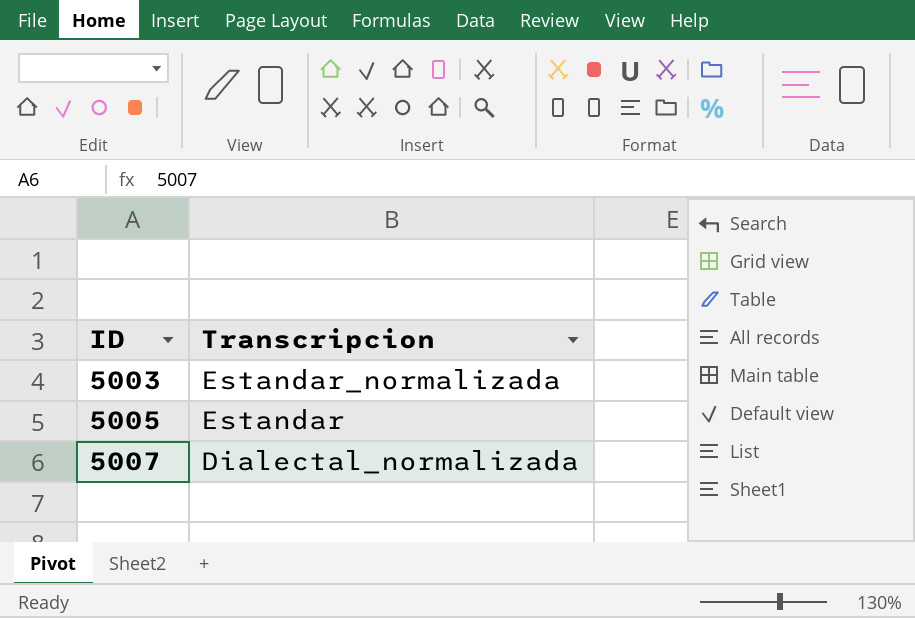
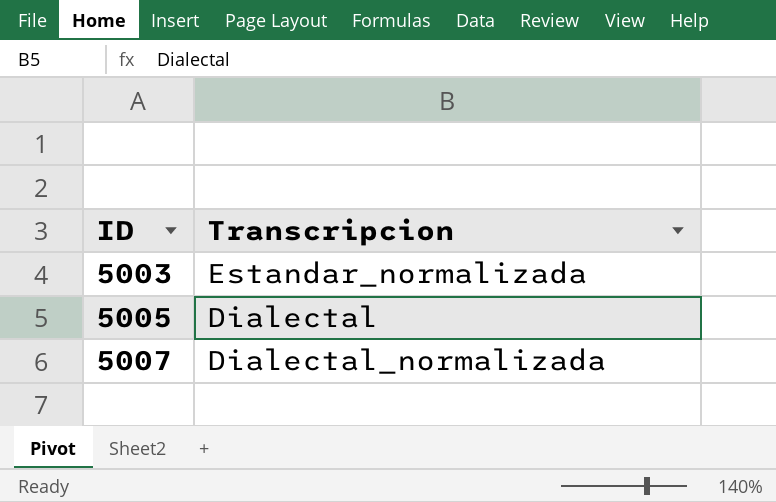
5005 | Transcripcion: Estandar -> Dialectal

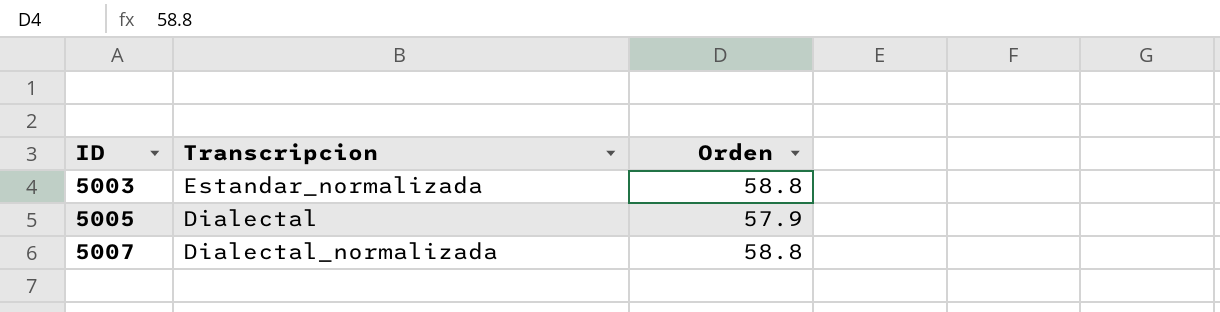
column Orden | position: none -> 3

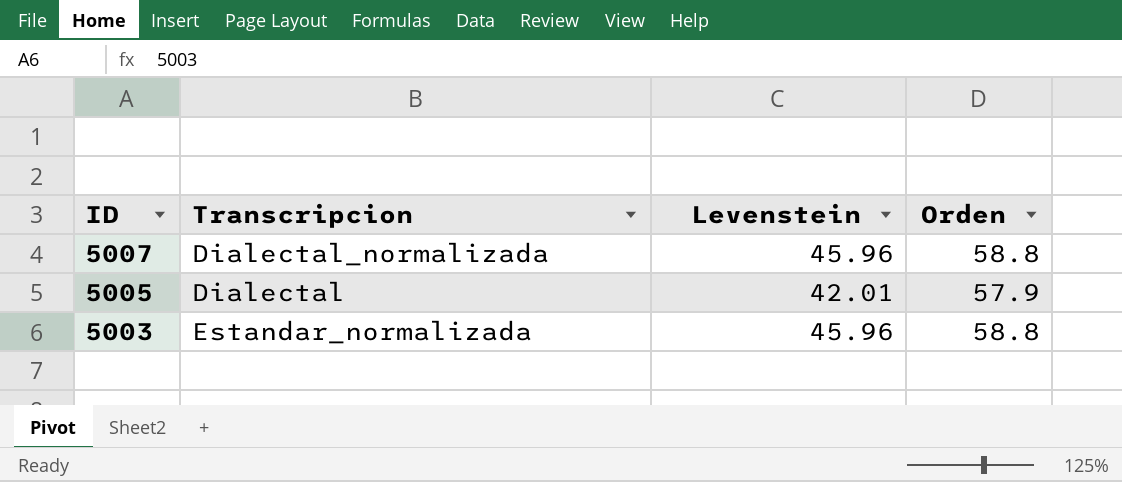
row order: ID ascending -> ID descending
column Levenstein | position: none -> 3

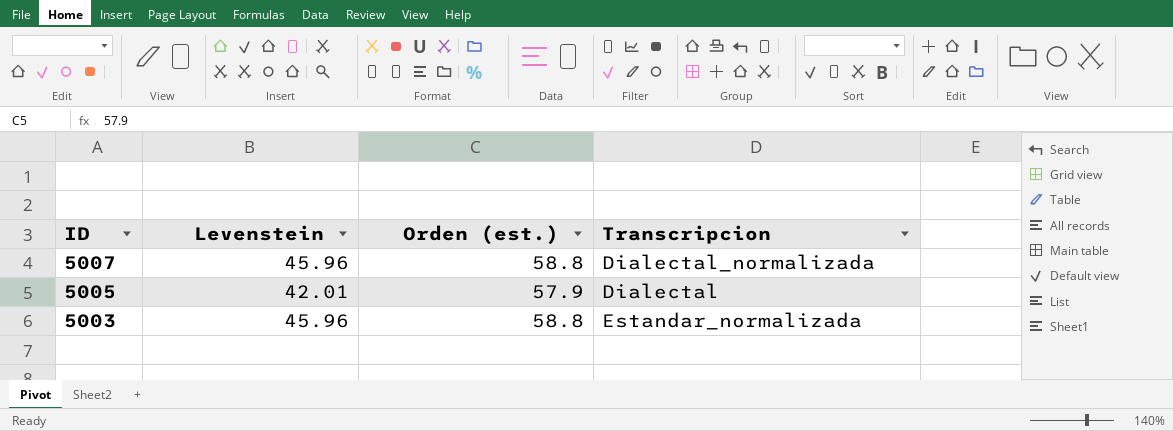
column name: Orden -> Orden (est.)
column Transcripcion | position: 2 -> 4

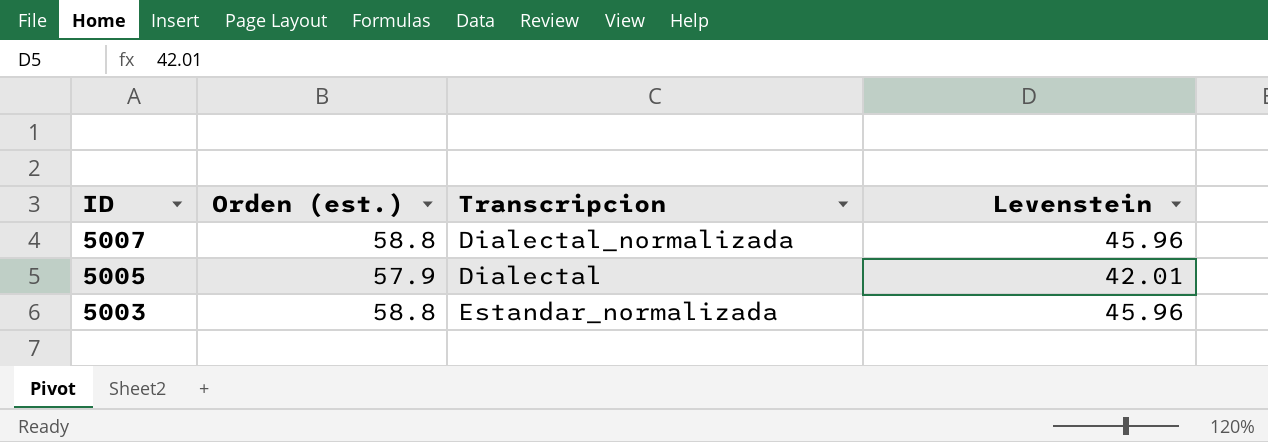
column Levenstein | position: 2 -> 4

